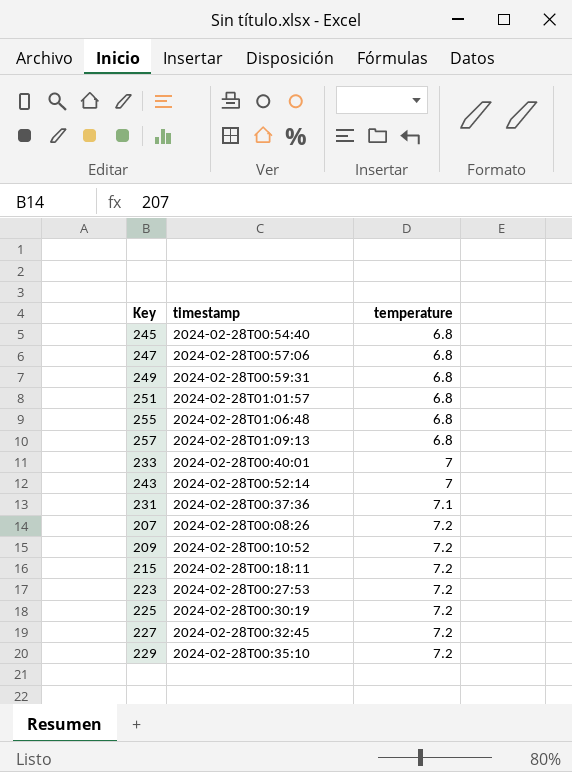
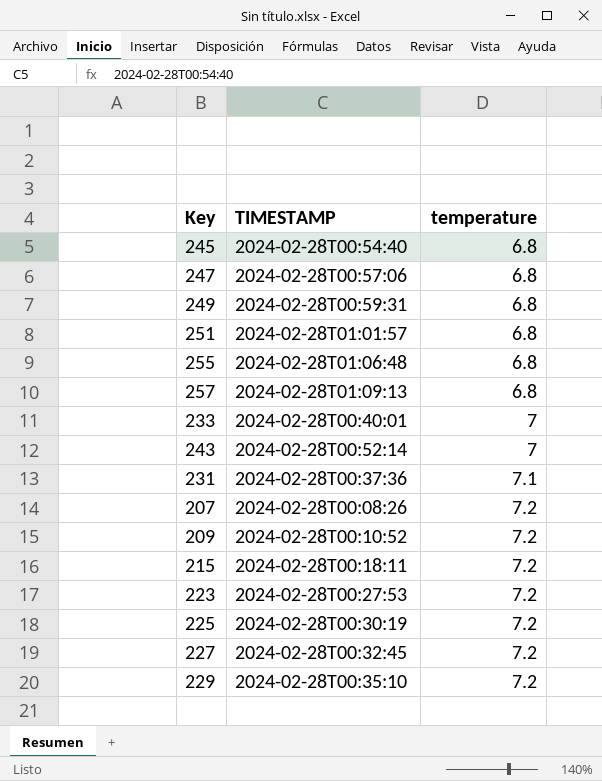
column name: timestamp -> TIMESTAMP

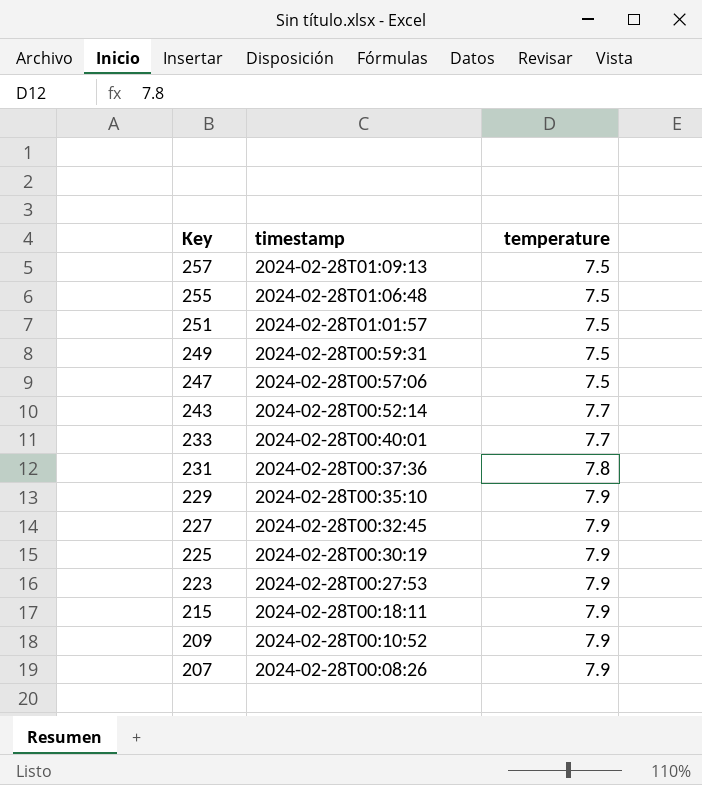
row order: temperature ascending -> Key descending
column name: TIMESTAMP -> timestamp
row 245: 2024-02-28T00:54:40 | 6.8 -> none
257 | temperature: 6.8 -> 7.5
255 | temperature: 6.8 -> 7.5
251 | temperature: 6.8 -> 7.5
249 | temperature: 6.8 -> 7.5
247 | temperature: 6.8 -> 7.5
243 | temperature: 7 -> 7.7
233 | temperature: 7 -> 7.7
231 | temperature: 7.1 -> 7.8
229 | temperature: 7.2 -> 7.9
227 | temperature: 7.2 -> 7.9
225 | temperature: 7.2 -> 7.9
223 | temperature: 7.2 -> 7.9
215 | temperature: 7.2 -> 7.9
209 | temperature: 7.2 -> 7.9
207 | temperature: 7.2 -> 7.9

